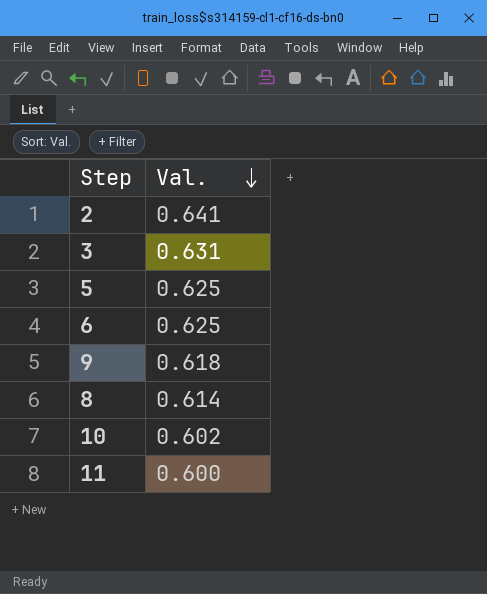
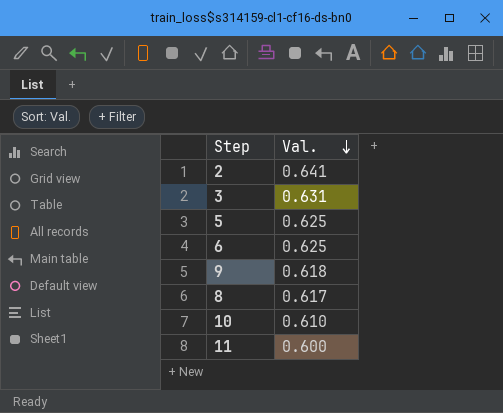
8 | Val.: 0.614 -> 0.617
10 | Val.: 0.602 -> 0.610

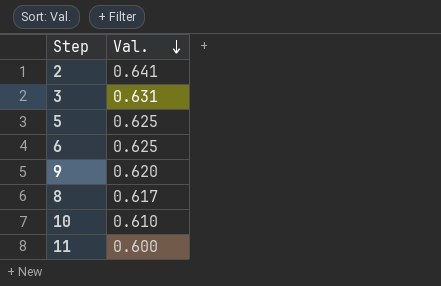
9 | Val.: 0.618 -> 0.620

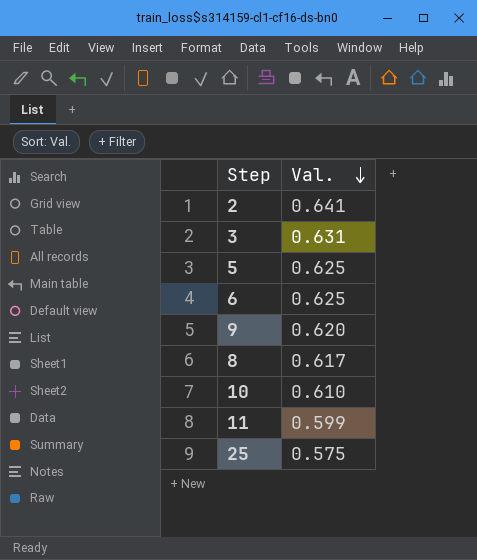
11 | Val.: 0.600 -> 0.599
row 25: none -> 0.575

